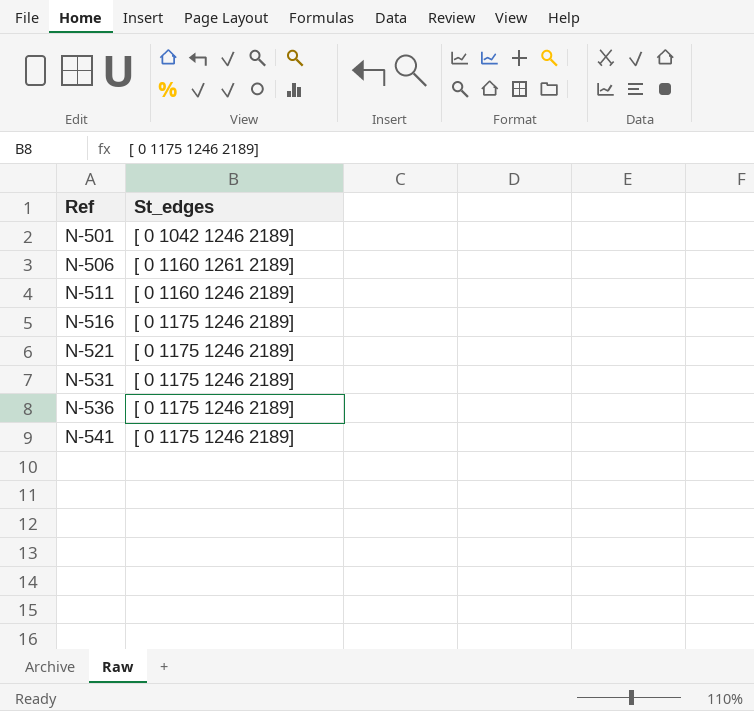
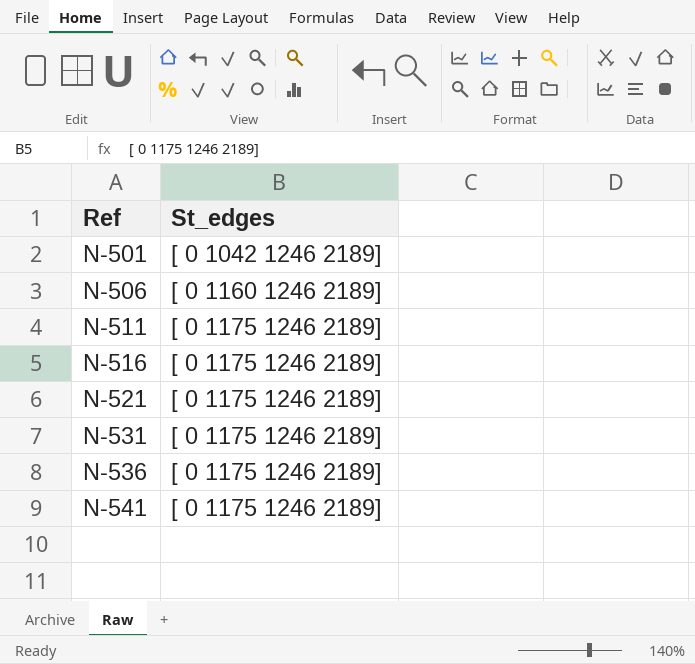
N-506 | St_edges: [ 0 1160 1261 2189] -> [ 0 1160 1246 2189]
N-511 | St_edges: [ 0 1160 1246 2189] -> [ 0 1175 1246 2189]

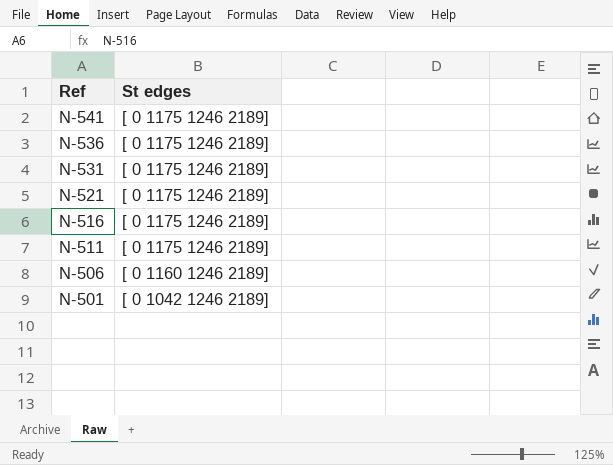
row order: Ref ascending -> Ref descending
column name: St_edges -> St edges

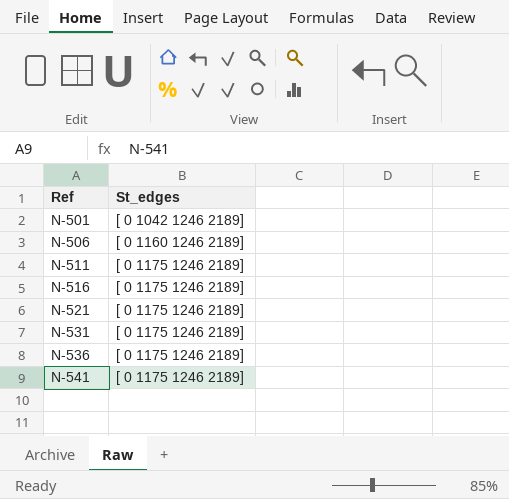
row order: Ref descending -> Ref ascending
column name: St edges -> St_edges

